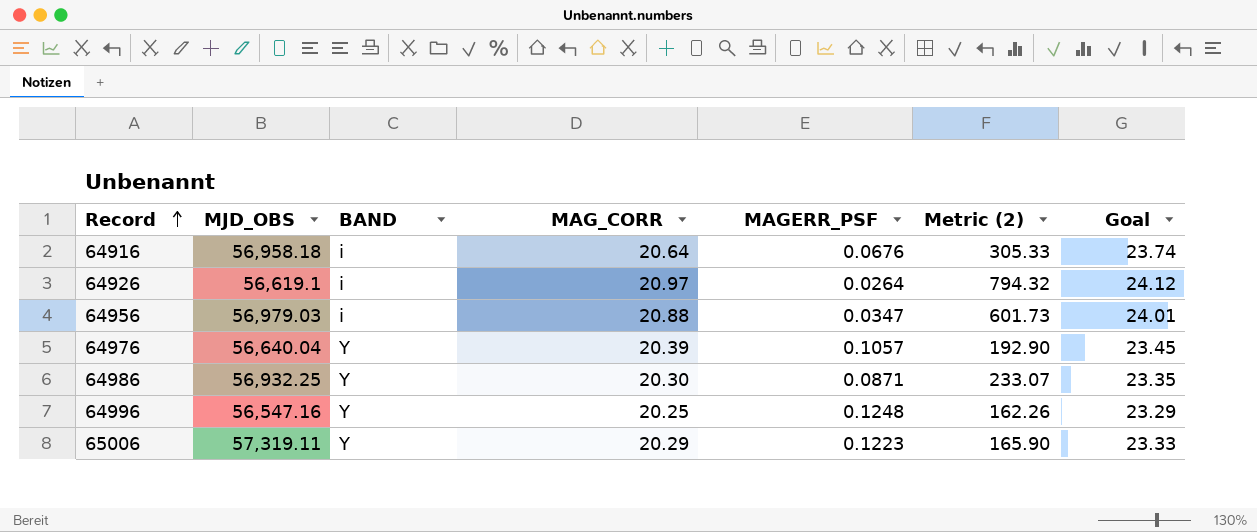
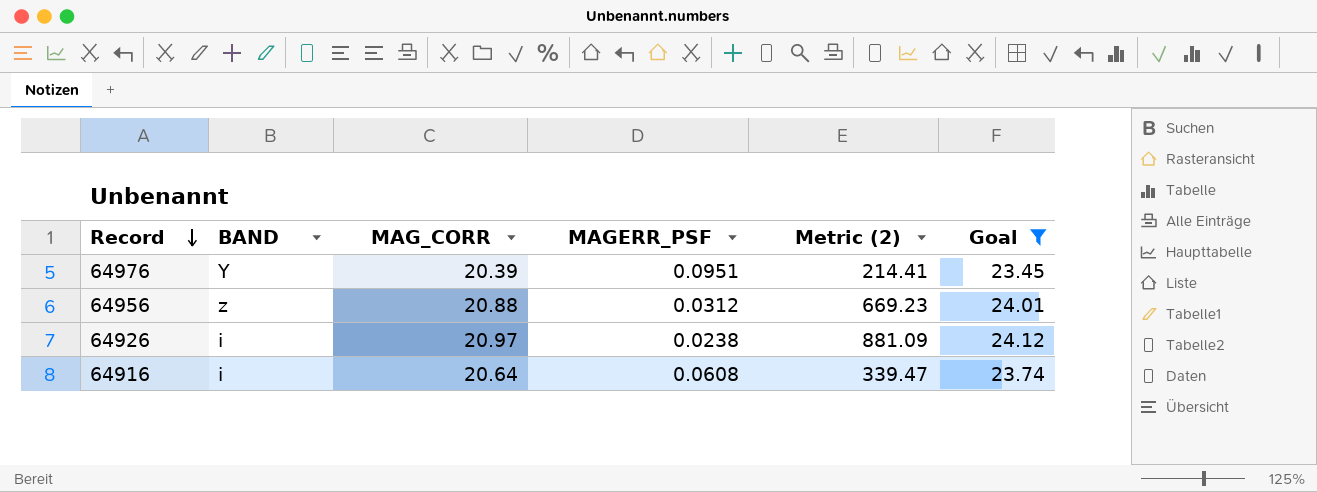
filter: none -> Goal >= 23.45
row order: Record ascending -> Record descending
column MJD_OBS | position: 2 -> none
64976 | MAGERR_PSF: 0.1057 -> 0.0951
64976 | Metric (2): 192.90 -> 214.41
64956 | BAND: i -> z
64956 | MAGERR_PSF: 0.0347 -> 0.0312
64956 | Metric (2): 601.73 -> 669.23
64926 | MAGERR_PSF: 0.0264 -> 0.0238
64926 | Metric (2): 794.32 -> 881.09
64916 | MAGERR_PSF: 0.0676 -> 0.0608
64916 | Metric (2): 305.33 -> 339.47

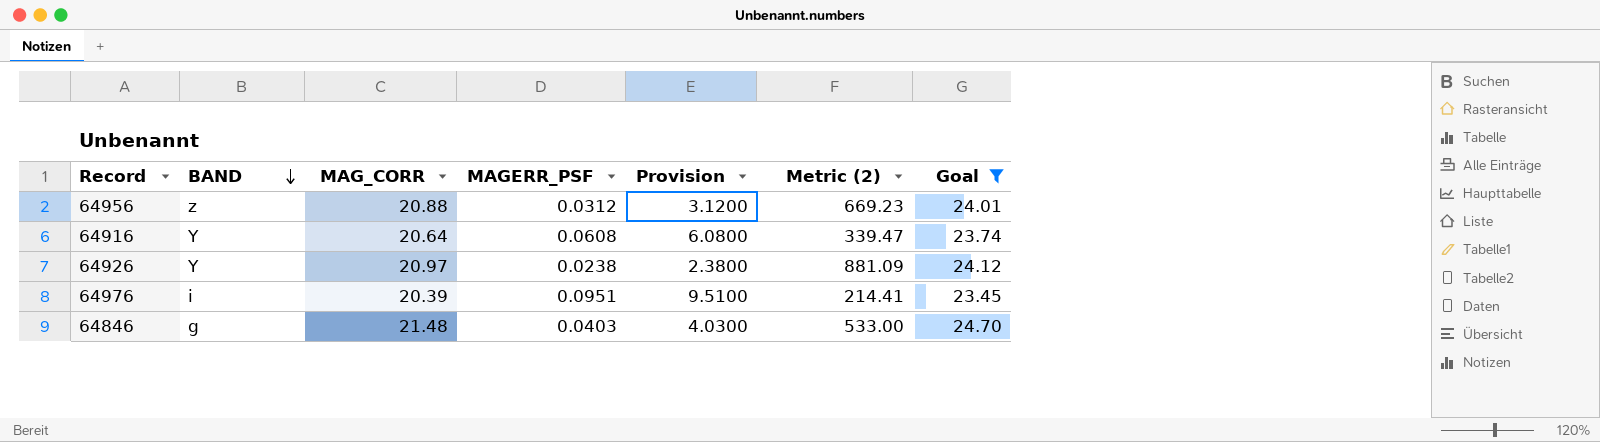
row order: Record descending -> BAND descending
column Provision | formula: none -> [MAGERR_PSF] * 100
64916 | BAND: i -> Y
64926 | BAND: i -> Y
64976 | BAND: Y -> i
row 64846: none -> g | 21.48 | 0.0403 | 4.0300 | 533.00 | 24.70

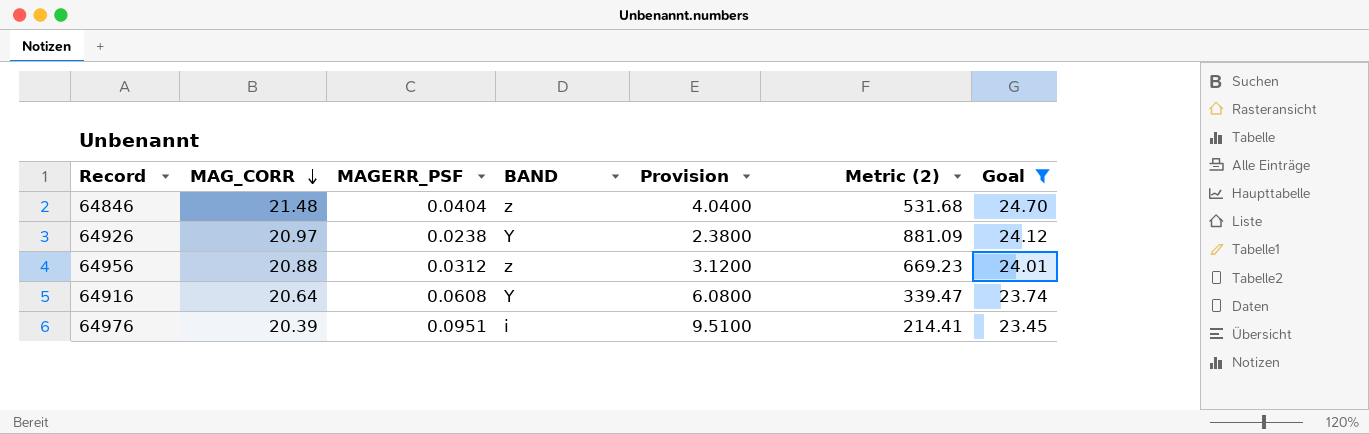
row order: BAND descending -> MAG_CORR descending
column BAND | position: 2 -> 4
64846 | MAGERR_PSF: 0.0403 -> 0.0404
64846 | BAND: g -> z
64846 | Provision: 4.0300 -> 4.0400
64846 | Metric (2): 533.00 -> 531.68

